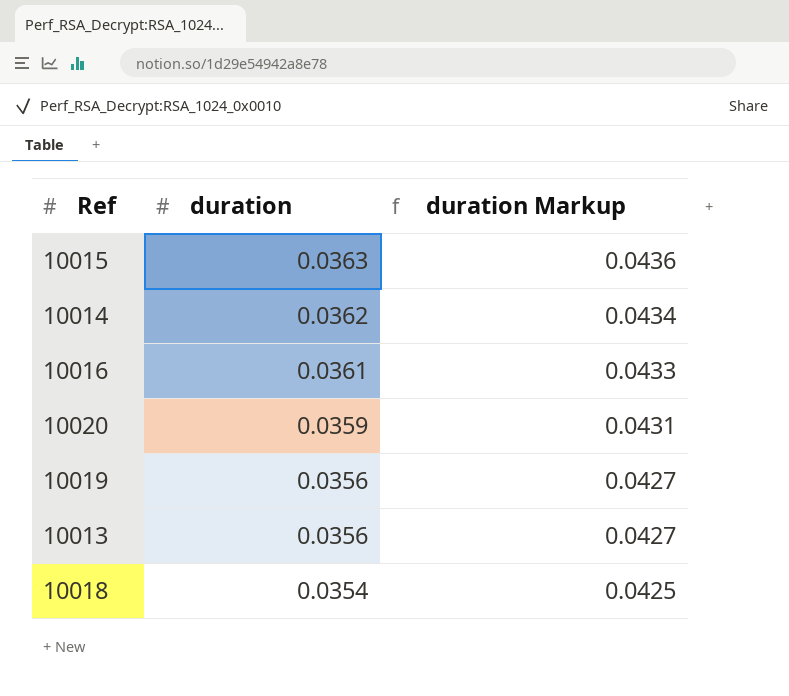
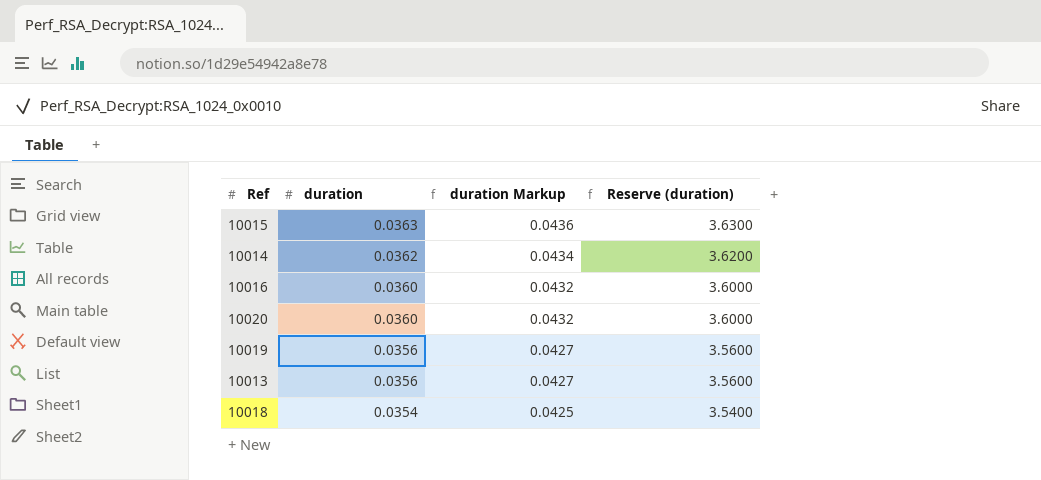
column Reserve (duration) | formula: none -> [duration] * 100
10016 | duration: 0.0361 -> 0.0360
10016 | duration Markup: 0.0433 -> 0.0432
10020 | duration: 0.0359 -> 0.0360
10020 | duration Markup: 0.0431 -> 0.0432

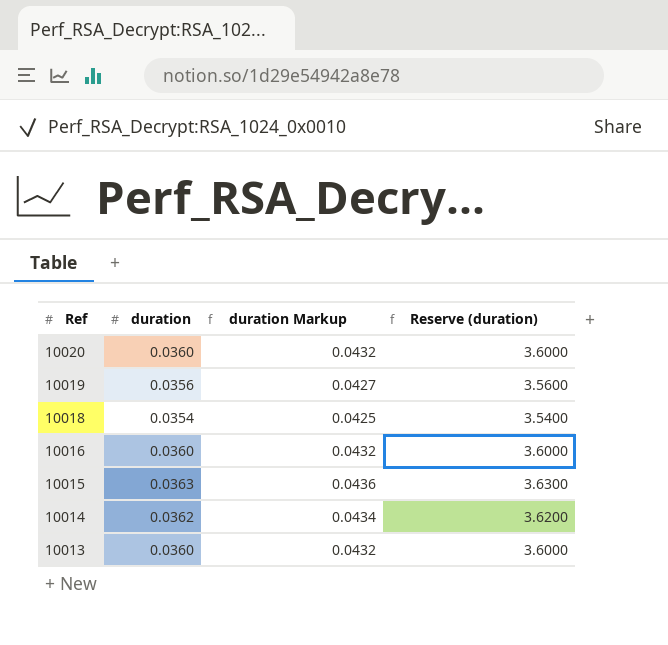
row order: duration descending -> Ref descending
10013 | duration: 0.0356 -> 0.0360
10013 | duration Markup: 0.0427 -> 0.0432
10013 | Reserve (duration): 3.5600 -> 3.6000

